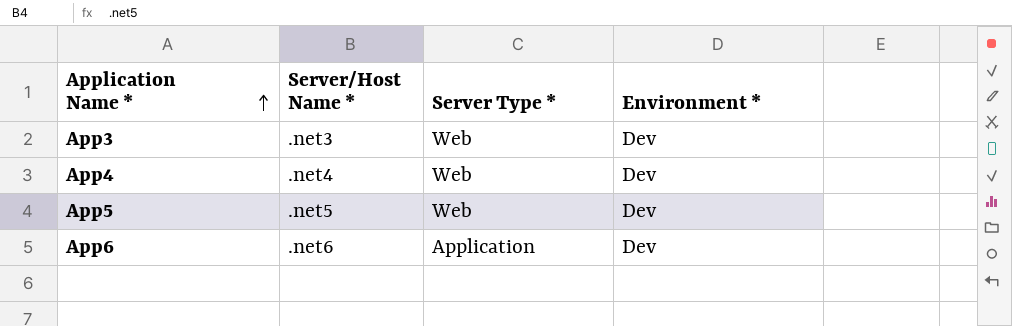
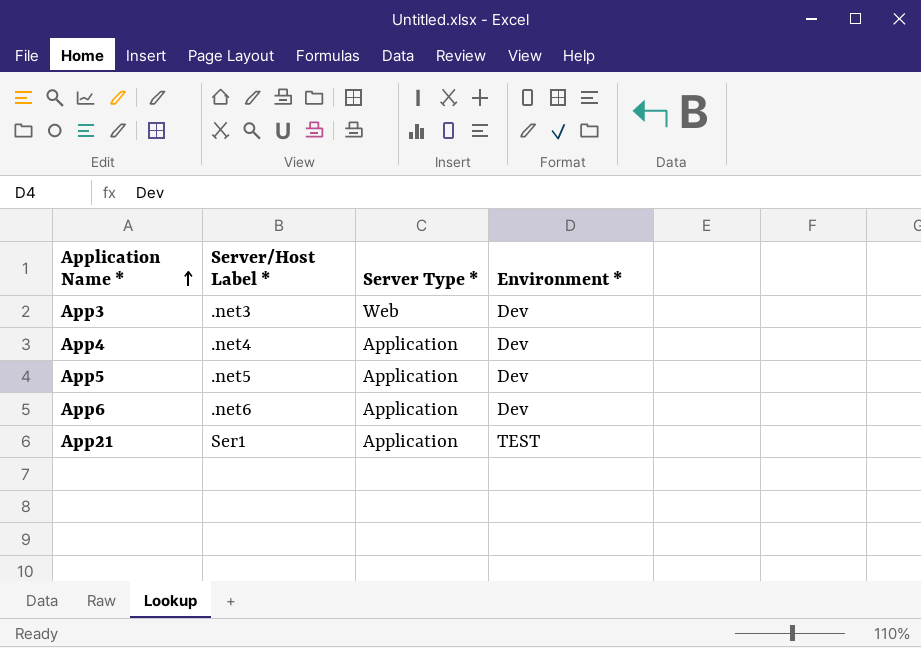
column name: Server/Host Name * -> Server/Host Label *
App4 | Server Type *: Web -> Application
App5 | Server Type *: Web -> Application
row App21: none -> Ser1 | Application | TEST

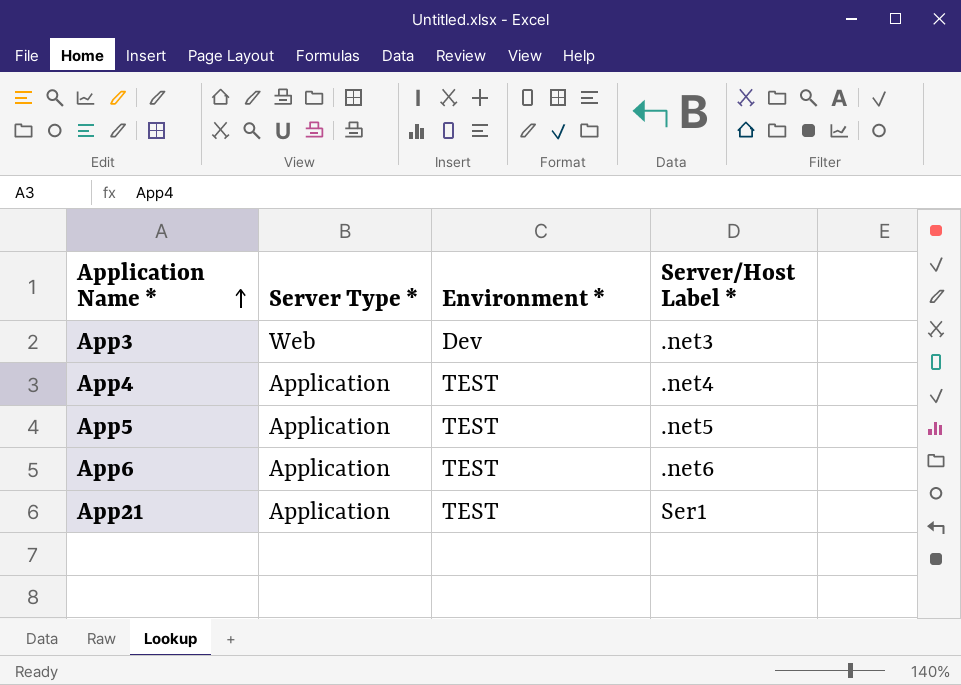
column Server/Host Label * | position: 2 -> 4
App4 | Environment *: Dev -> TEST
App5 | Environment *: Dev -> TEST
App6 | Environment *: Dev -> TEST

